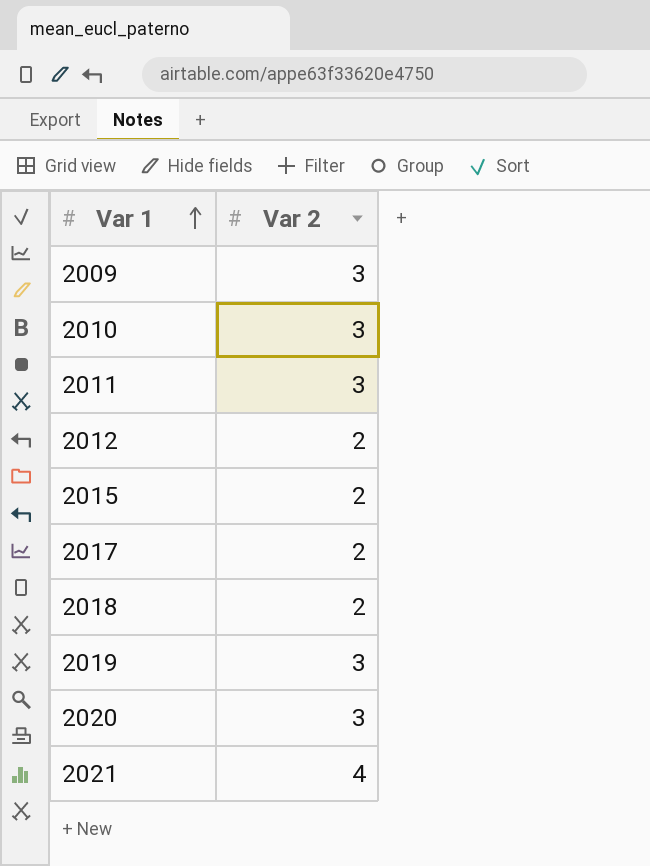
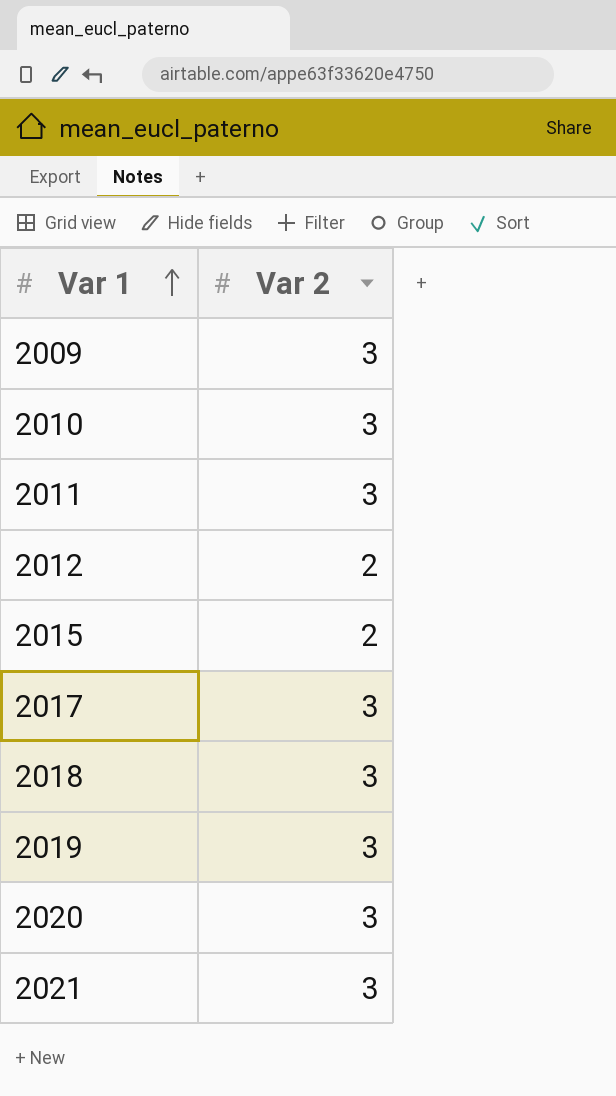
2017 | Var 2: 2 -> 3
2018 | Var 2: 2 -> 3
2021 | Var 2: 4 -> 3

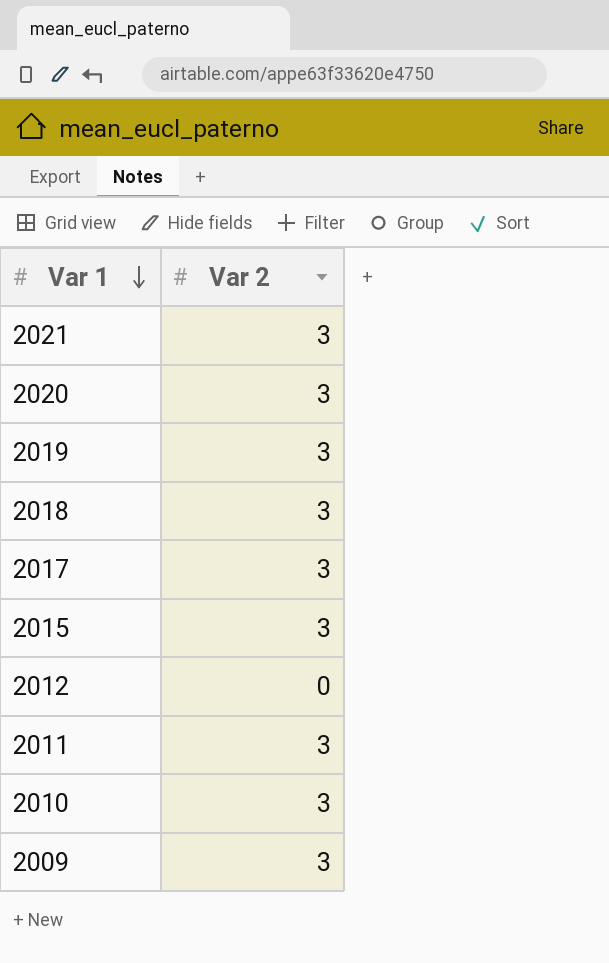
row order: Var 1 ascending -> Var 1 descending
2015 | Var 2: 2 -> 3
2012 | Var 2: 2 -> 0

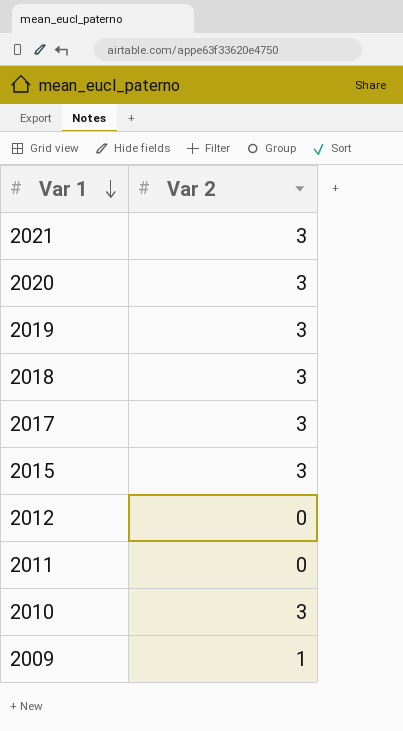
2011 | Var 2: 3 -> 0
2009 | Var 2: 3 -> 1

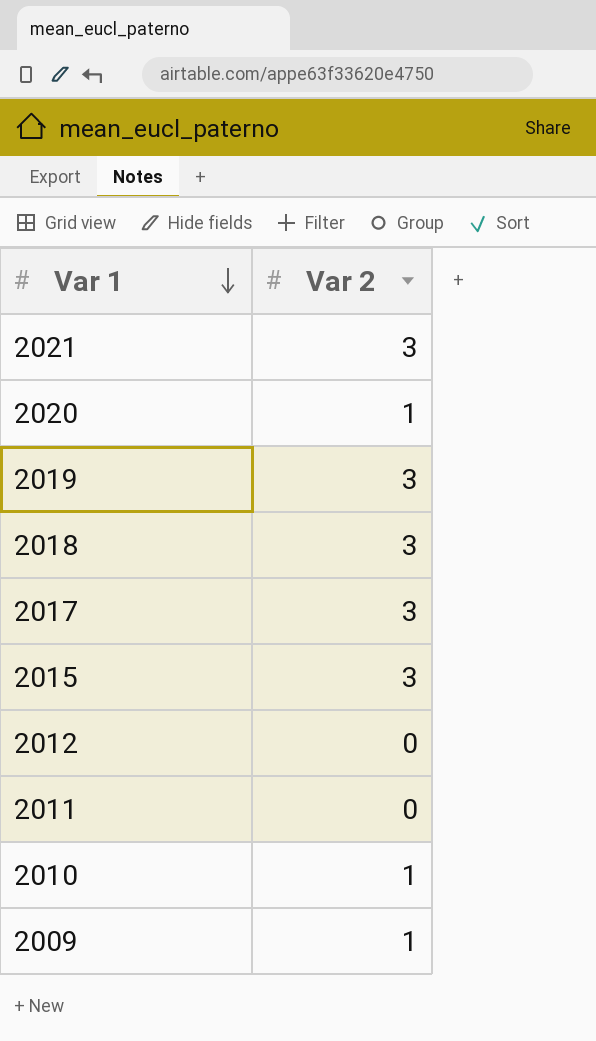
2020 | Var 2: 3 -> 1
2010 | Var 2: 3 -> 1

